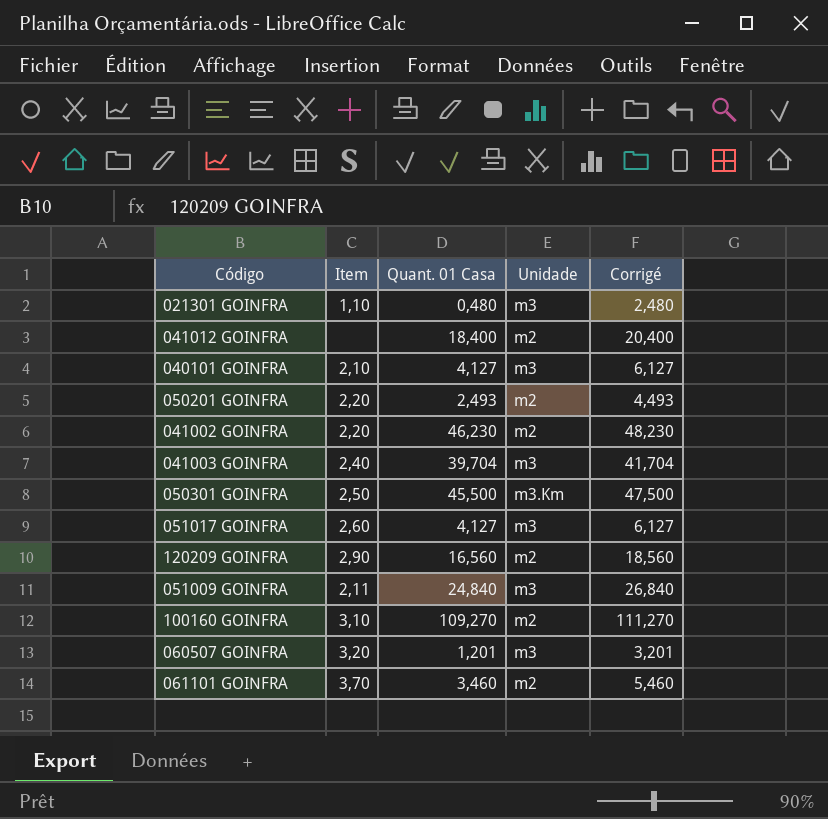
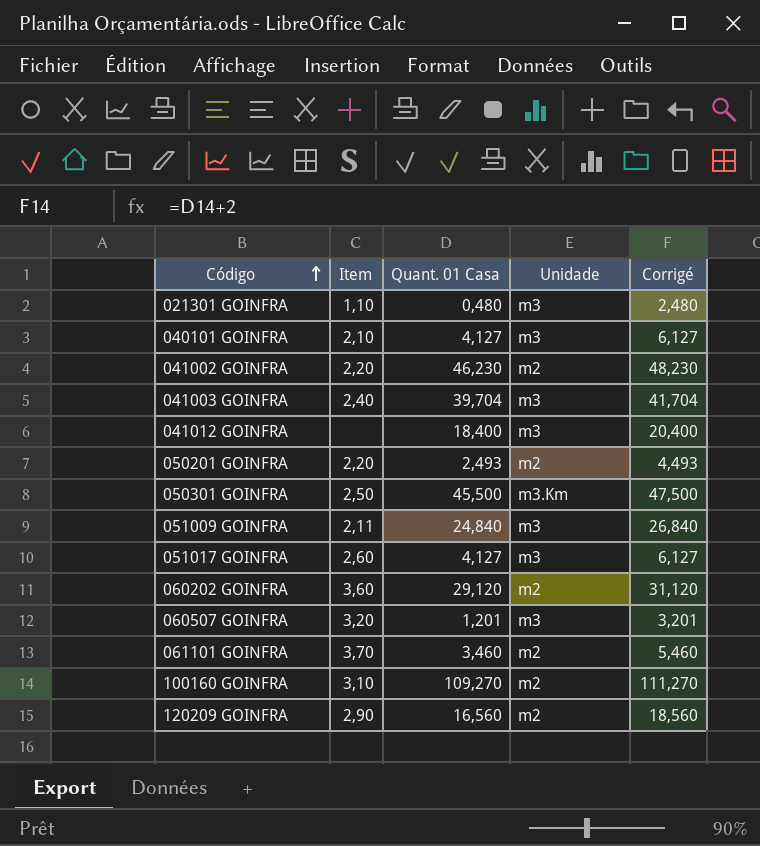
row order: none -> Código ascending
041012 GOINFRA | Unidade: m2 -> m3
row 060202 GOINFRA: none -> 3,60 | 29,120 | m2 | 31,120

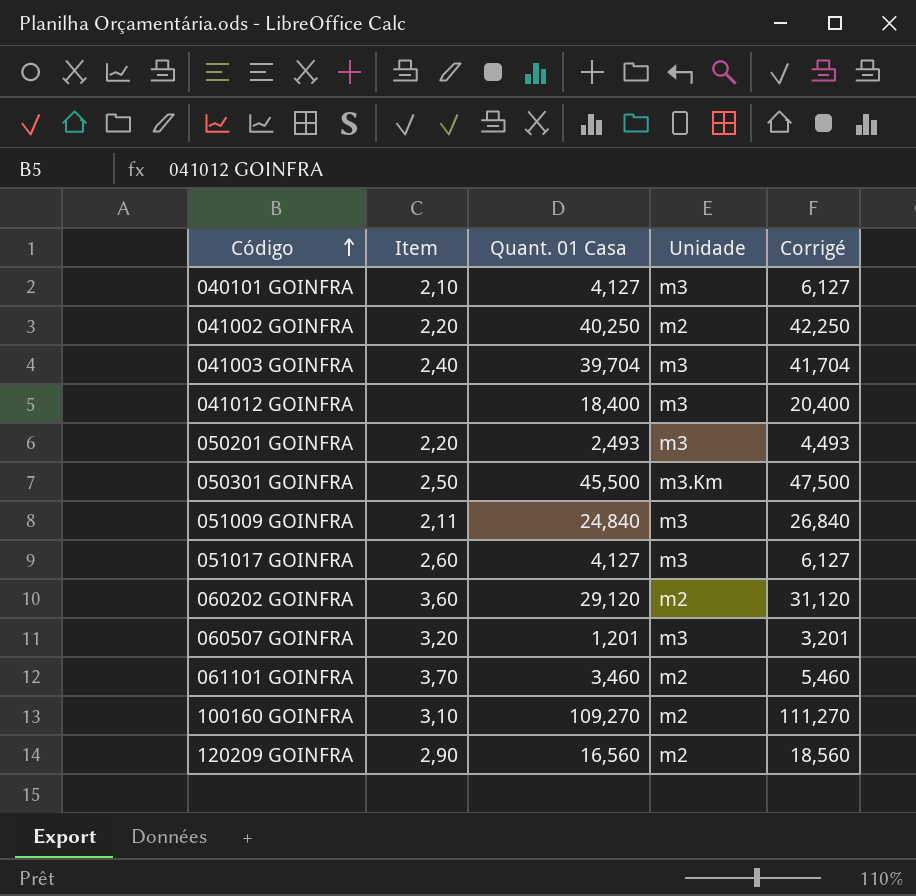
row 021301 GOINFRA: 1,10 | 0,480 | m3 | 2,480 -> none
041002 GOINFRA | Quant. 01 Casa: 46,230 -> 40,250
041002 GOINFRA | Corrigé: 48,230 -> 42,250
050201 GOINFRA | Unidade: m2 -> m3

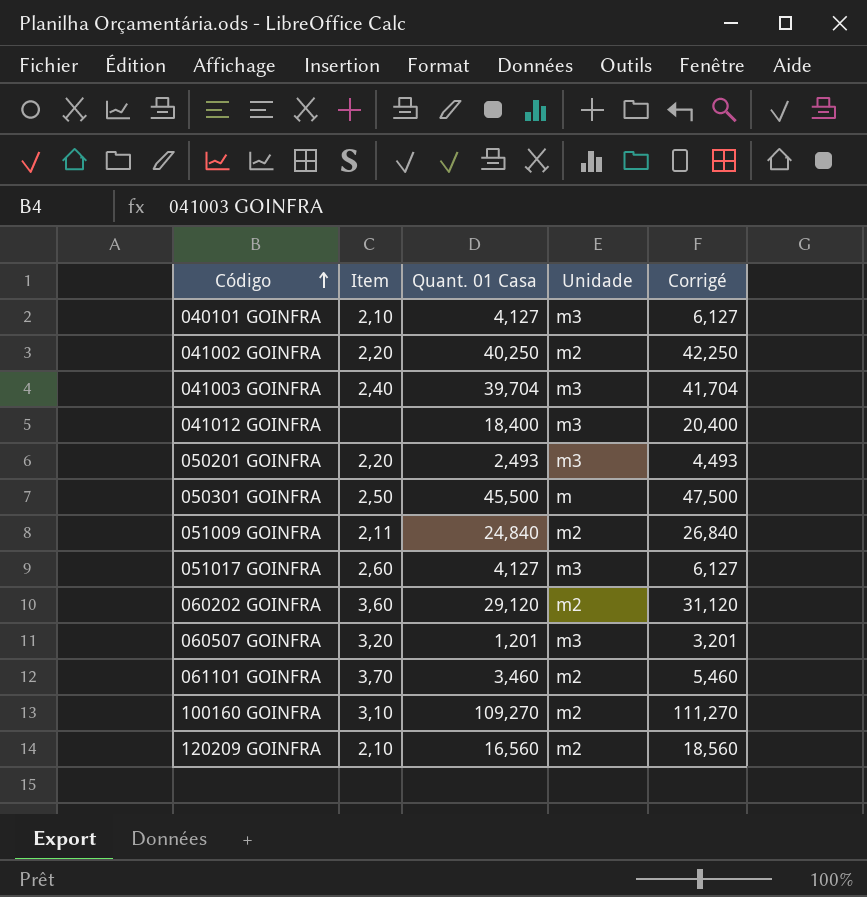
050301 GOINFRA | Unidade: m3.Km -> m
051009 GOINFRA | Unidade: m3 -> m2
120209 GOINFRA | Item: 2,90 -> 2,10

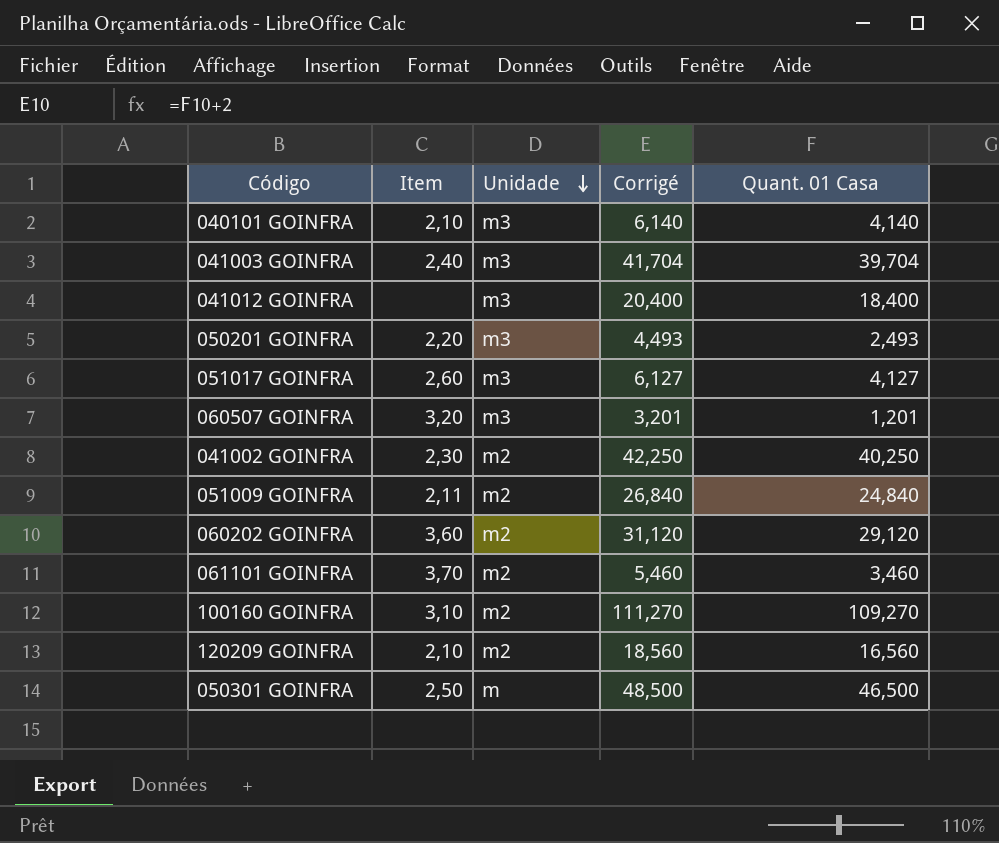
row order: Código ascending -> Unidade descending
column Quant. 01 Casa | position: 3 -> 5
040101 GOINFRA | Corrigé: 6,127 -> 6,140
040101 GOINFRA | Quant. 01 Casa: 4,127 -> 4,140
041002 GOINFRA | Item: 2,20 -> 2,30
050301 GOINFRA | Corrigé: 47,500 -> 48,500
050301 GOINFRA | Quant. 01 Casa: 45,500 -> 46,500

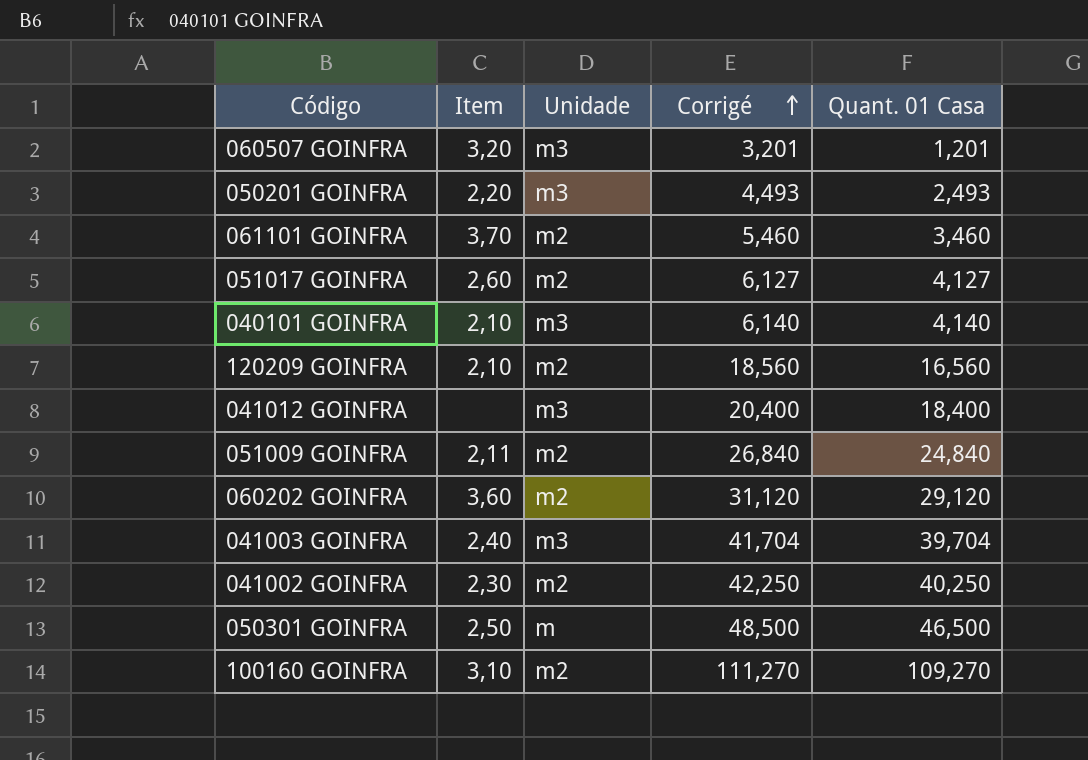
row order: Unidade descending -> Corrigé ascending
051017 GOINFRA | Unidade: m3 -> m2

